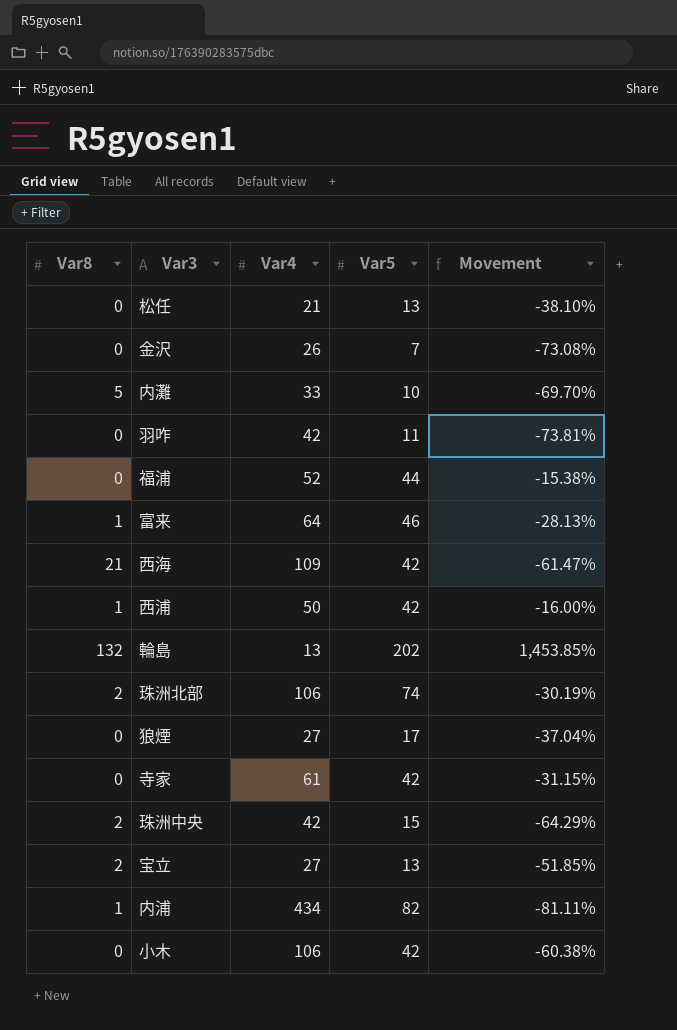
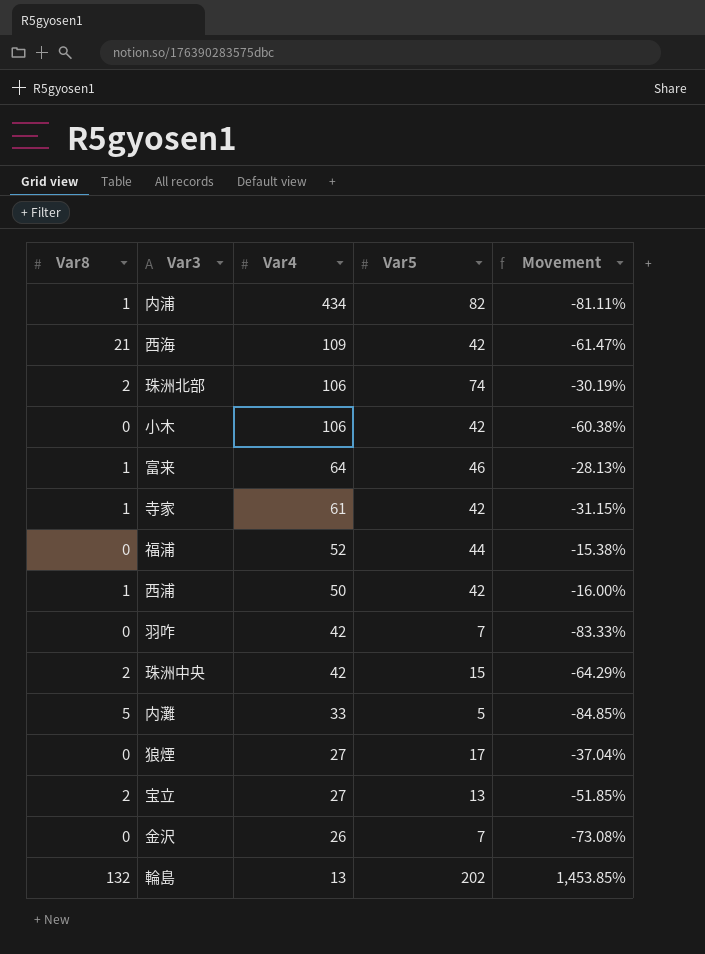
row order: none -> Var4 descending
row 松任: 0 | 21 | 13 | -38.10% -> none
寺家 | Var8: 0 -> 1
羽咋 | Var5: 11 -> 7
羽咋 | Movement: -73.81% -> -83.33%
内灘 | Var5: 10 -> 5
内灘 | Movement: -69.70% -> -84.85%

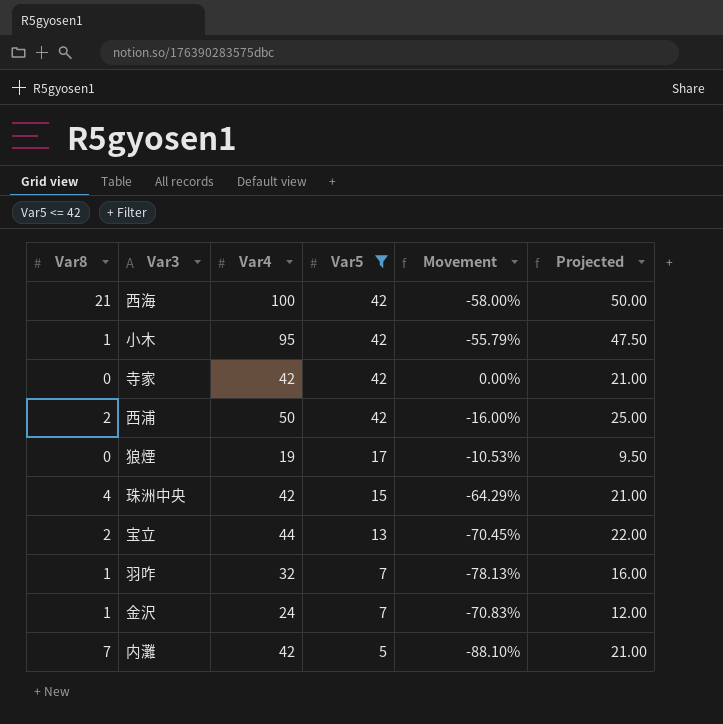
filter: none -> Var5 <= 42
row order: Var4 descending -> Var5 descending
column Projected | formula: none -> [Var4] * 0.5
西海 | Var4: 109 -> 100
西海 | Movement: -61.47% -> -58.00%
小木 | Var8: 0 -> 1
小木 | Var4: 106 -> 95
小木 | Movement: -60.38% -> -55.79%
寺家 | Var8: 1 -> 0
寺家 | Var4: 61 -> 42
寺家 | Movement: -31.15% -> 0.00%
西浦 | Var8: 1 -> 2
狼煙 | Var4: 27 -> 19
狼煙 | Movement: -37.04% -> -10.53%
珠洲中央 | Var8: 2 -> 4
宝立 | Var4: 27 -> 44
宝立 | Movement: -51.85% -> -70.45%
羽咋 | Var8: 0 -> 1
羽咋 | Var4: 42 -> 32
羽咋 | Movement: -83.33% -> -78.13%
金沢 | Var8: 0 -> 1
金沢 | Var4: 26 -> 24
金沢 | Movement: -73.08% -> -70.83%
内灘 | Var8: 5 -> 7
内灘 | Var4: 33 -> 42
内灘 | Movement: -84.85% -> -88.10%

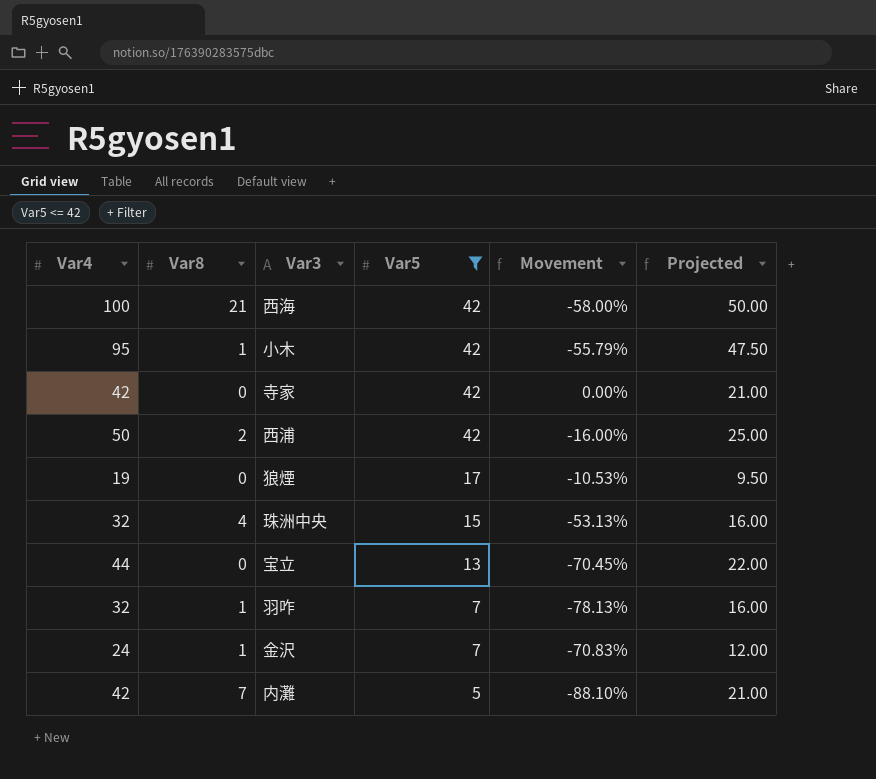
column Var4 | position: 3 -> 1
珠洲中央 | Var4: 42 -> 32
珠洲中央 | Movement: -64.29% -> -53.13%
珠洲中央 | Projected: 21.00 -> 16.00
宝立 | Var8: 2 -> 0

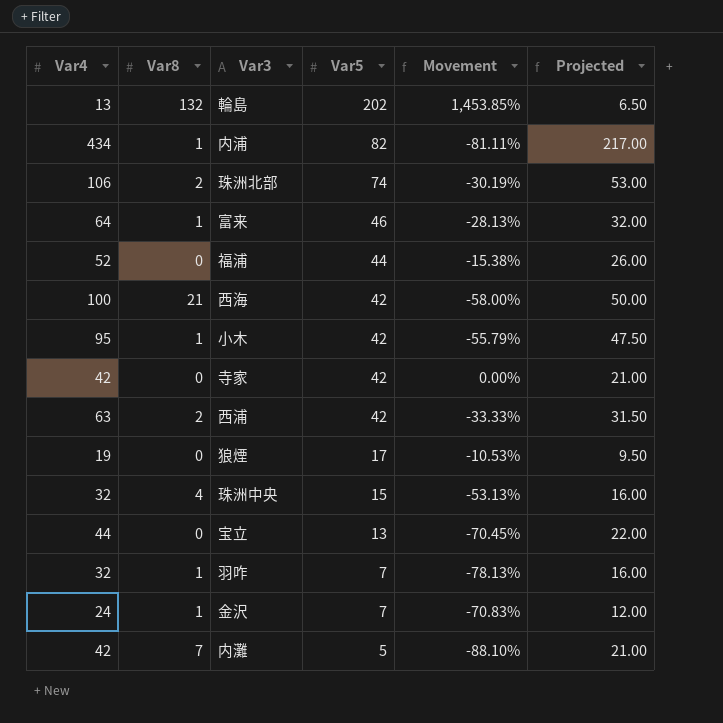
filter: Var5 <= 42 -> none
西浦 | Var4: 50 -> 63
西浦 | Movement: -16.00% -> -33.33%
西浦 | Projected: 25.00 -> 31.50

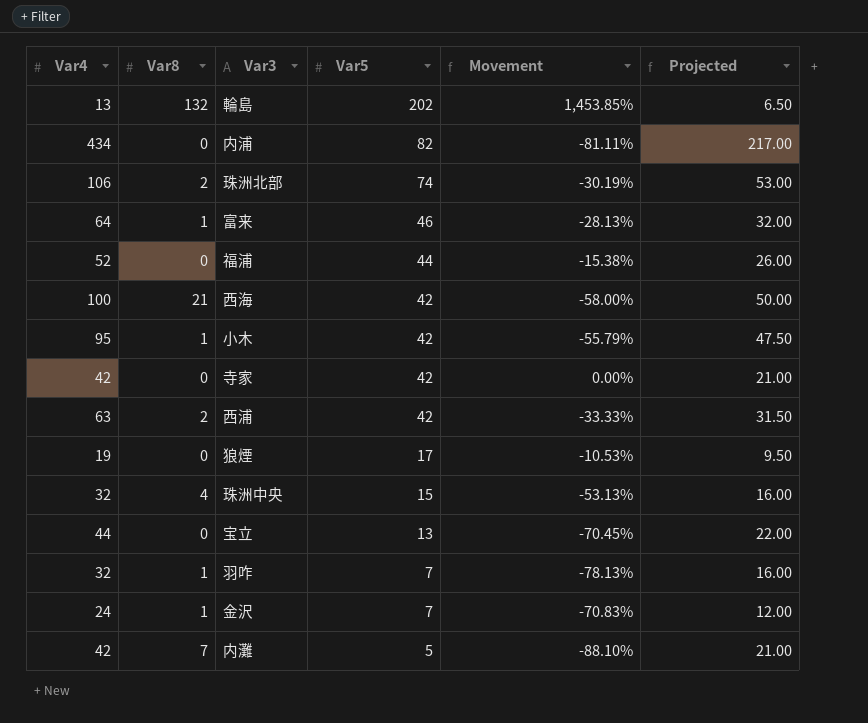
内浦 | Var8: 1 -> 0

